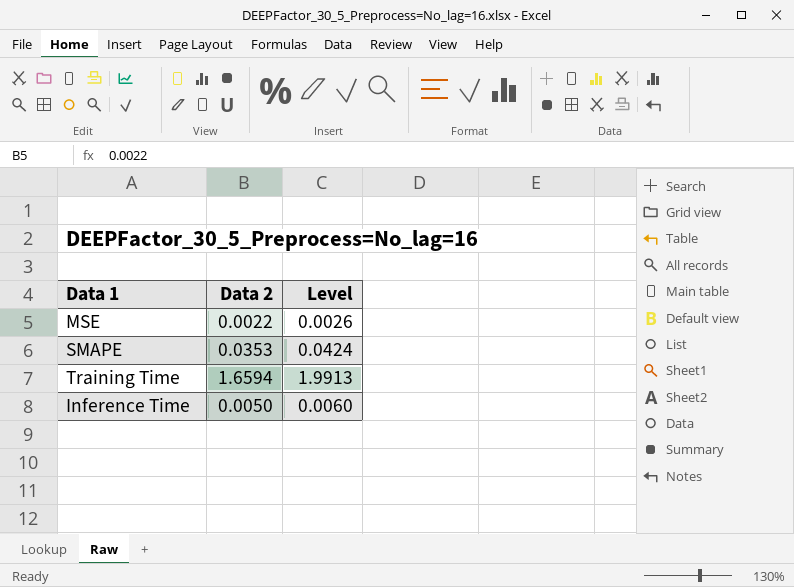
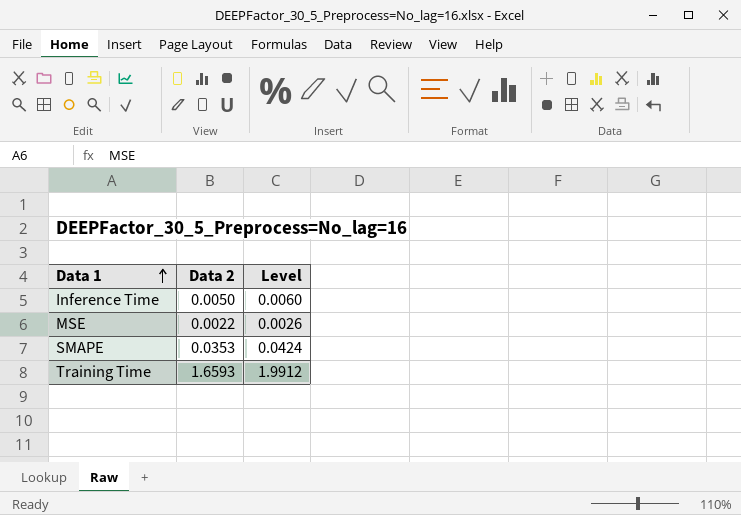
row order: none -> Data 1 ascending
Training Time | Data 2: 1.6594 -> 1.6593
Training Time | Level: 1.9913 -> 1.9912

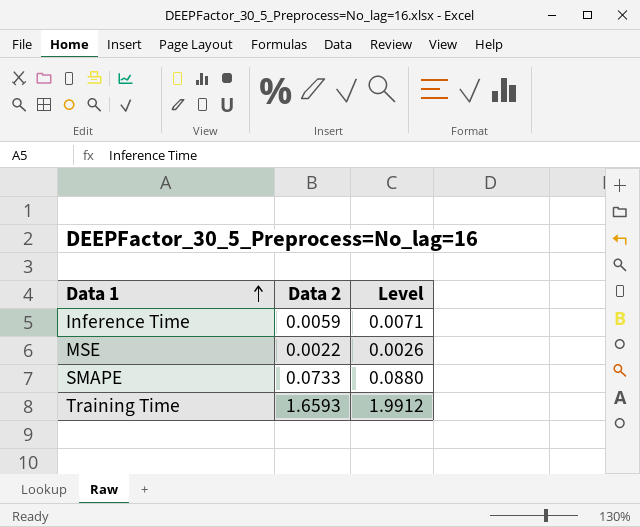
Inference Time | Data 2: 0.0050 -> 0.0059
Inference Time | Level: 0.0060 -> 0.0071
SMAPE | Data 2: 0.0353 -> 0.0733
SMAPE | Level: 0.0424 -> 0.0880

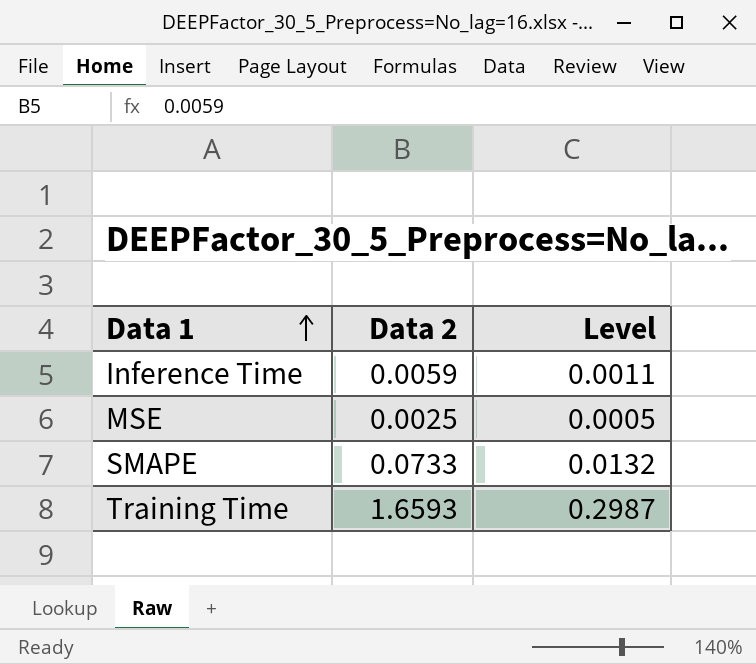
column Level | formula: [Data 2] * 1.2 -> [Data 2] * 0.18
MSE | Data 2: 0.0022 -> 0.0025

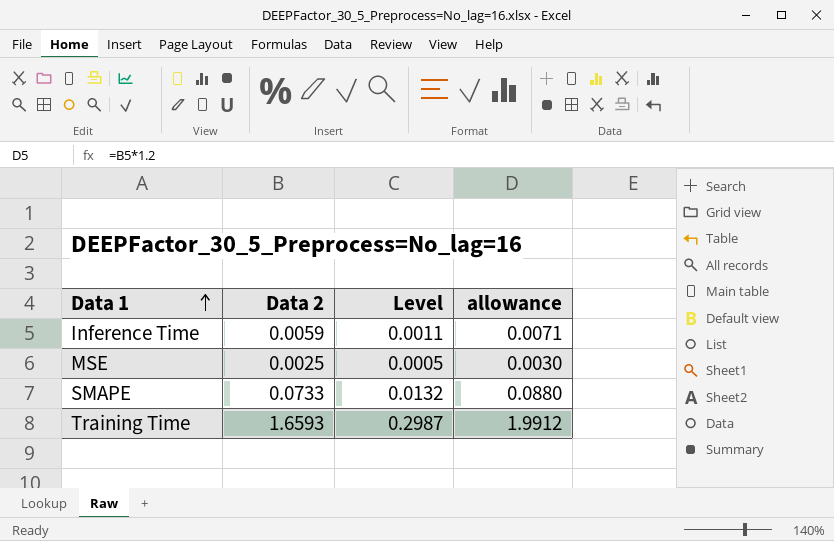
column allowance | formula: none -> [Data 2] * 1.2

